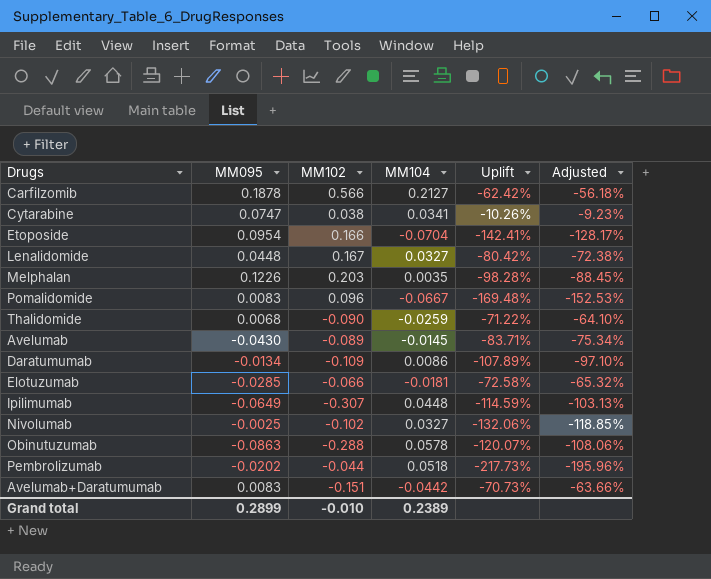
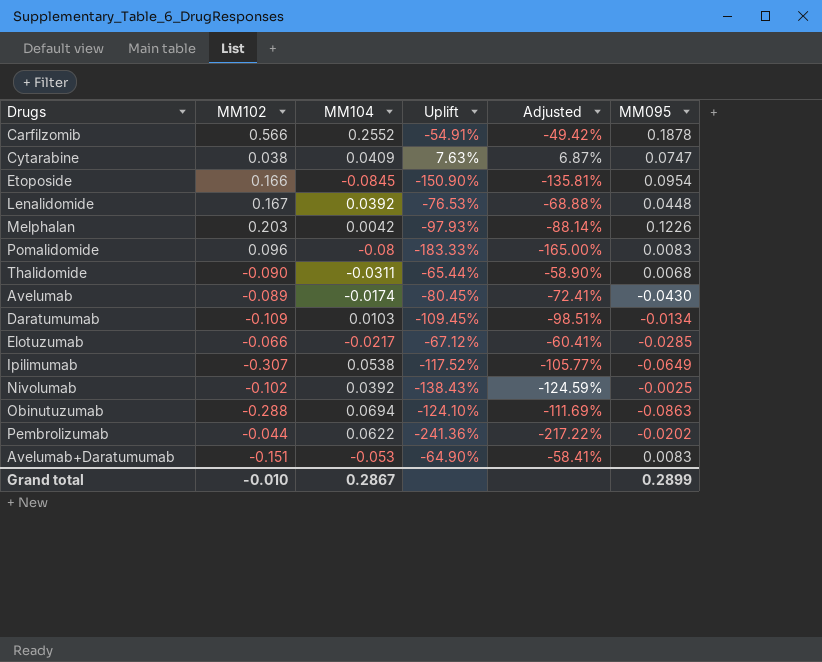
column MM095 | position: 2 -> 6
Carfilzomib | MM104: 0.2127 -> 0.2552
Carfilzomib | Uplift: -62.42% -> -54.91%
Carfilzomib | Adjusted: -56.18% -> -49.42%
Cytarabine | MM104: 0.0341 -> 0.0409
Cytarabine | Uplift: -10.26% -> 7.63%
Cytarabine | Adjusted: -9.23% -> 6.87%
Etoposide | MM104: -0.0704 -> -0.0845
Etoposide | Uplift: -142.41% -> -150.90%
Etoposide | Adjusted: -128.17% -> -135.81%
Lenalidomide | MM104: 0.0327 -> 0.0392
Lenalidomide | Uplift: -80.42% -> -76.53%
Lenalidomide | Adjusted: -72.38% -> -68.88%
Melphalan | MM104: 0.0035 -> 0.0042
Melphalan | Uplift: -98.28% -> -97.93%
Melphalan | Adjusted: -88.45% -> -88.14%
Pomalidomide | MM104: -0.0667 -> -0.08
Pomalidomide | Uplift: -169.48% -> -183.33%
Pomalidomide | Adjusted: -152.53% -> -165.00%
Thalidomide | MM104: -0.0259 -> -0.0311
Thalidomide | Uplift: -71.22% -> -65.44%
Thalidomide | Adjusted: -64.10% -> -58.90%
Avelumab | MM104: -0.0145 -> -0.0174
Avelumab | Uplift: -83.71% -> -80.45%
Avelumab | Adjusted: -75.34% -> -72.41%
Daratumumab | MM104: 0.0086 -> 0.0103
Daratumumab | Uplift: -107.89% -> -109.45%
Daratumumab | Adjusted: -97.10% -> -98.51%
Elotuzumab | MM104: -0.0181 -> -0.0217
Elotuzumab | Uplift: -72.58% -> -67.12%
Elotuzumab | Adjusted: -65.32% -> -60.41%
Ipilimumab | MM104: 0.0448 -> 0.0538
Ipilimumab | Uplift: -114.59% -> -117.52%
Ipilimumab | Adjusted: -103.13% -> -105.77%
Nivolumab | MM104: 0.0327 -> 0.0392
Nivolumab | Uplift: -132.06% -> -138.43%
Nivolumab | Adjusted: -118.85% -> -124.59%
Obinutuzumab | MM104: 0.0578 -> 0.0694
Obinutuzumab | Uplift: -120.07% -> -124.10%
Obinutuzumab | Adjusted: -108.06% -> -111.69%
Pembrolizumab | MM104: 0.0518 -> 0.0622
Pembrolizumab | Uplift: -217.73% -> -241.36%
Pembrolizumab | Adjusted: -195.96% -> -217.22%
Avelumab+Daratumumab | MM104: -0.0442 -> -0.053
Avelumab+Daratumumab | Uplift: -70.73% -> -64.90%
Avelumab+Daratumumab | Adjusted: -63.66% -> -58.41%
Grand total | MM104: 0.2389 -> 0.2867

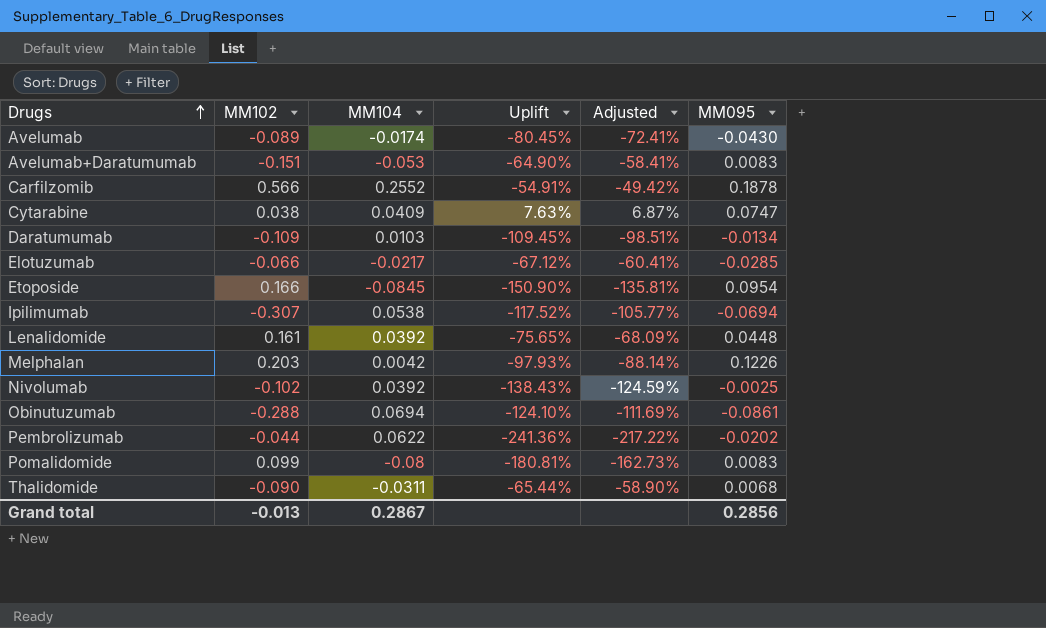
row order: none -> Drugs ascending
Ipilimumab | MM095: -0.0649 -> -0.0694
Lenalidomide | MM102: 0.167 -> 0.161
Lenalidomide | Uplift: -76.53% -> -75.65%
Lenalidomide | Adjusted: -68.88% -> -68.09%
Obinutuzumab | MM095: -0.0863 -> -0.0861
Pomalidomide | MM102: 0.096 -> 0.099
Pomalidomide | Uplift: -183.33% -> -180.81%
Pomalidomide | Adjusted: -165.00% -> -162.73%
Grand total | MM102: -0.010 -> -0.013
Grand total | MM095: 0.2899 -> 0.2856

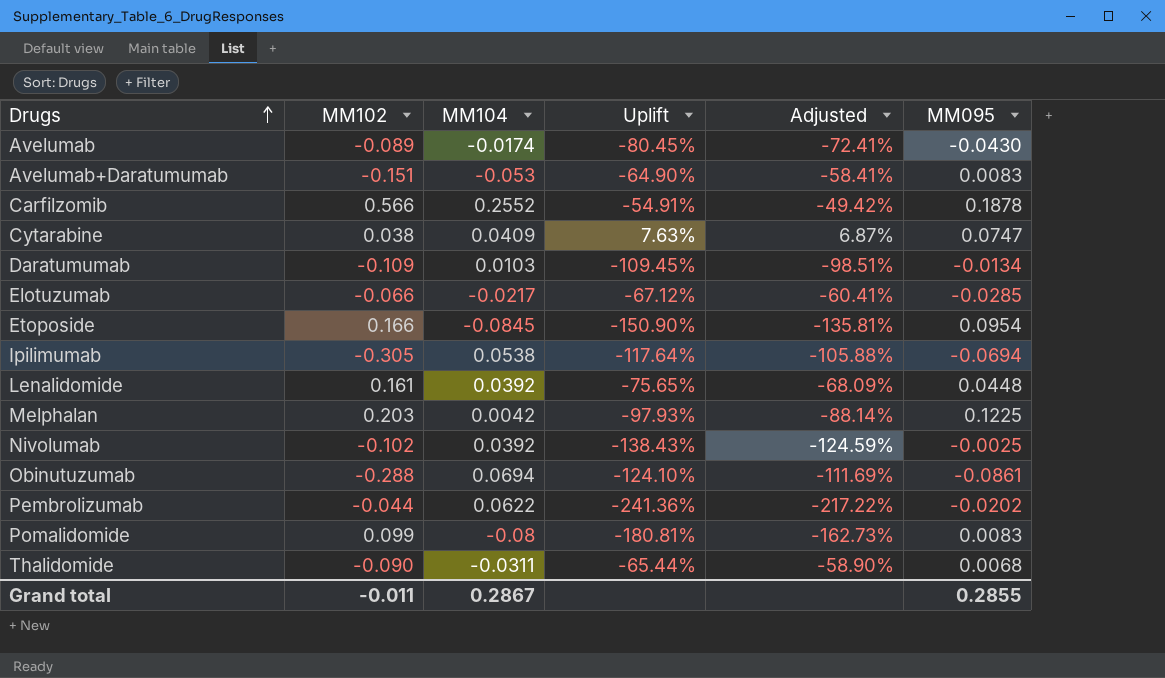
Ipilimumab | MM102: -0.307 -> -0.305
Ipilimumab | Uplift: -117.52% -> -117.64%
Ipilimumab | Adjusted: -105.77% -> -105.88%
Melphalan | MM095: 0.1226 -> 0.1225
Grand total | MM102: -0.013 -> -0.011
Grand total | MM095: 0.2856 -> 0.2855

